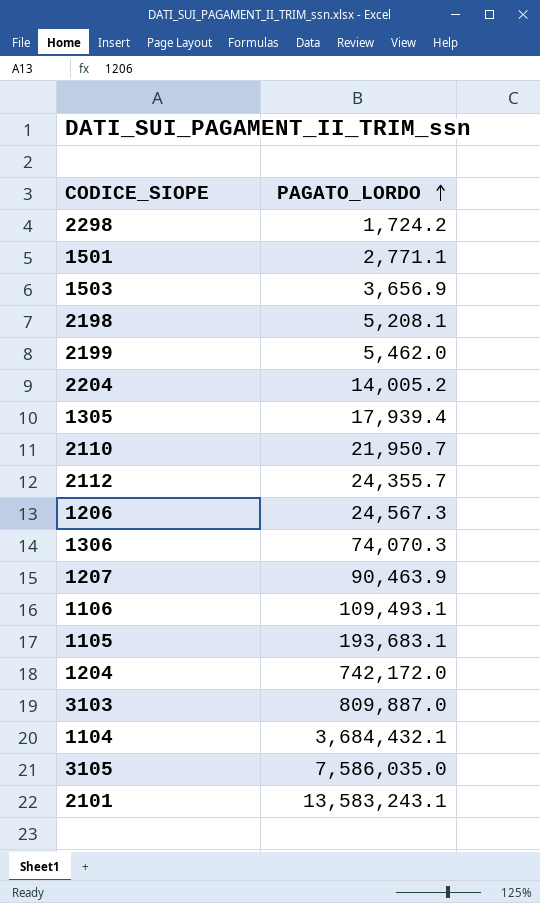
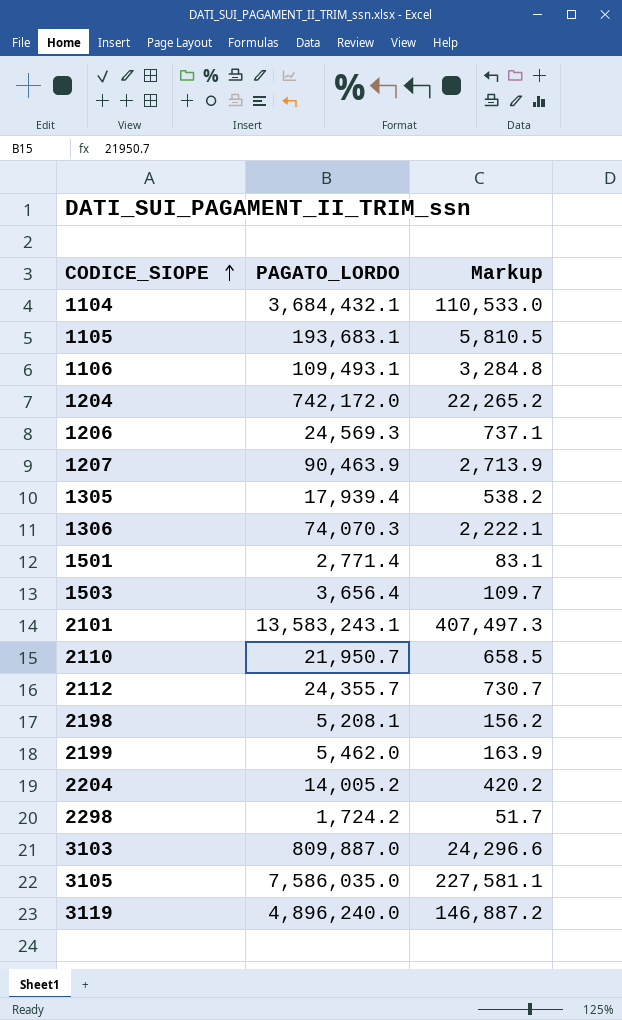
row order: PAGATO_LORDO ascending -> CODICE_SIOPE ascending
column Markup | formula: none -> [PAGATO_LORDO] * 0.03
1206 | PAGATO_LORDO: 24,567.3 -> 24,569.3
1501 | PAGATO_LORDO: 2,771.1 -> 2,771.4
1503 | PAGATO_LORDO: 3,656.9 -> 3,656.4
row 3119: none -> 4,896,240.0 | 146,887.2

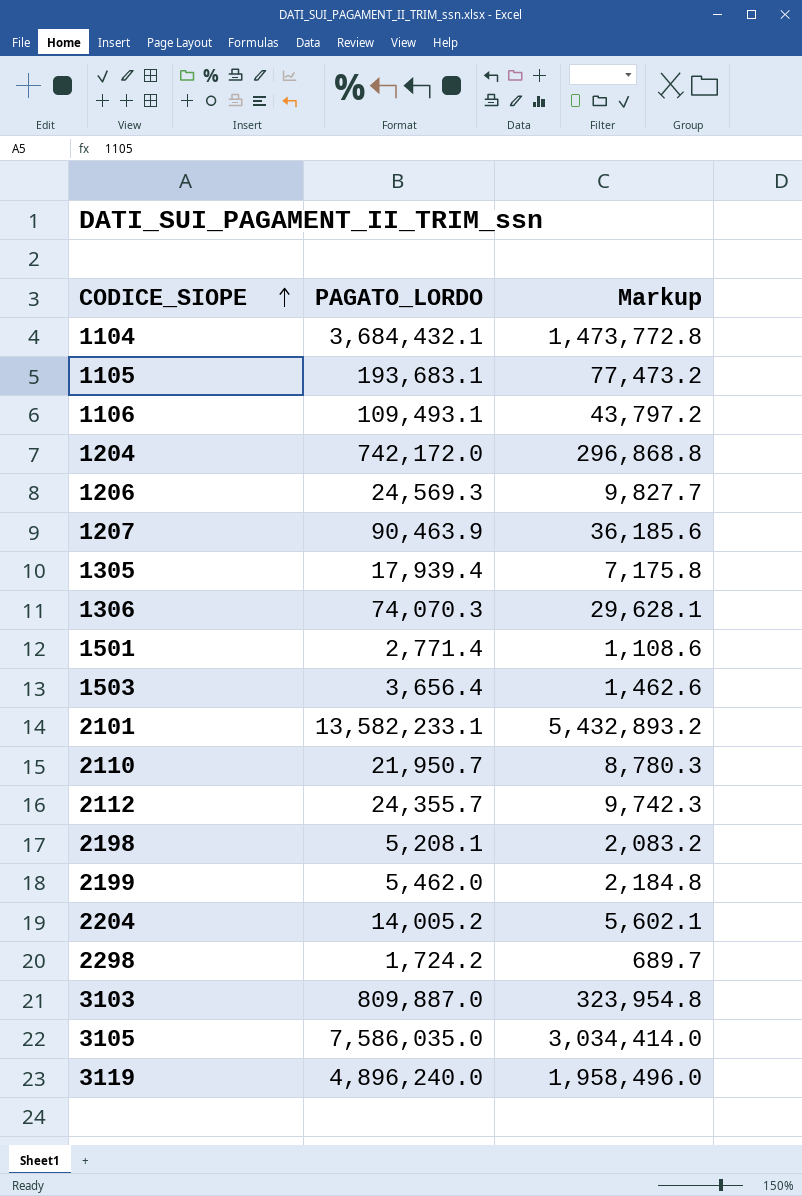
column Markup | formula: [PAGATO_LORDO] * 0.03 -> [PAGATO_LORDO] * 0.4
2101 | PAGATO_LORDO: 13,583,243.1 -> 13,582,233.1

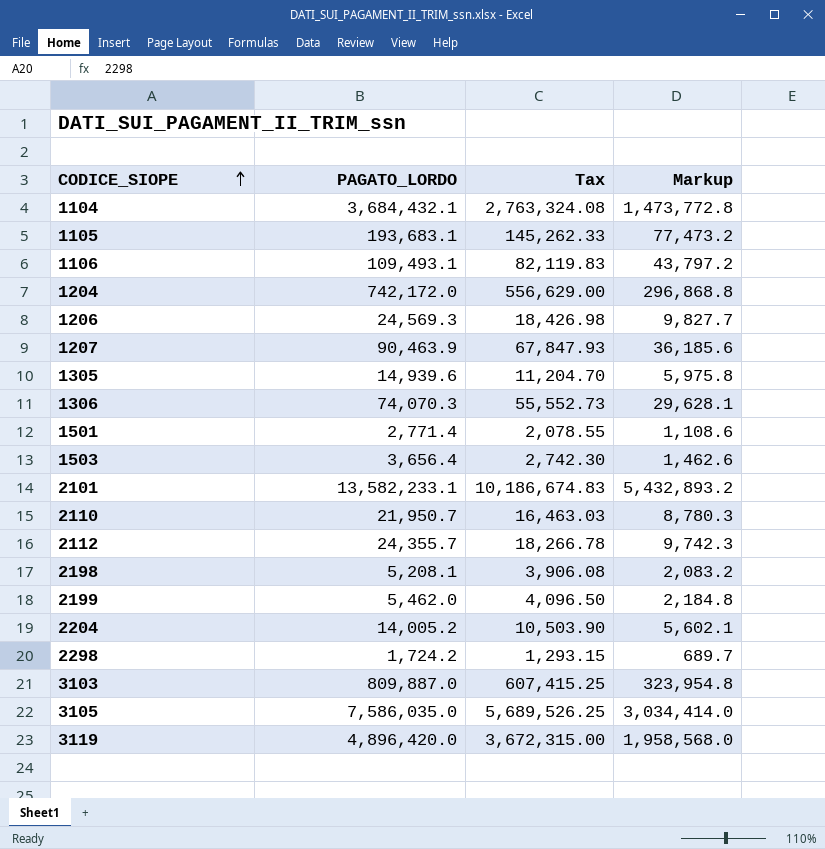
column Tax | formula: none -> [PAGATO_LORDO] * 0.75
1305 | PAGATO_LORDO: 17,939.4 -> 14,939.6
1305 | Markup: 7,175.8 -> 5,975.8
3119 | PAGATO_LORDO: 4,896,240.0 -> 4,896,420.0
3119 | Markup: 1,958,496.0 -> 1,958,568.0

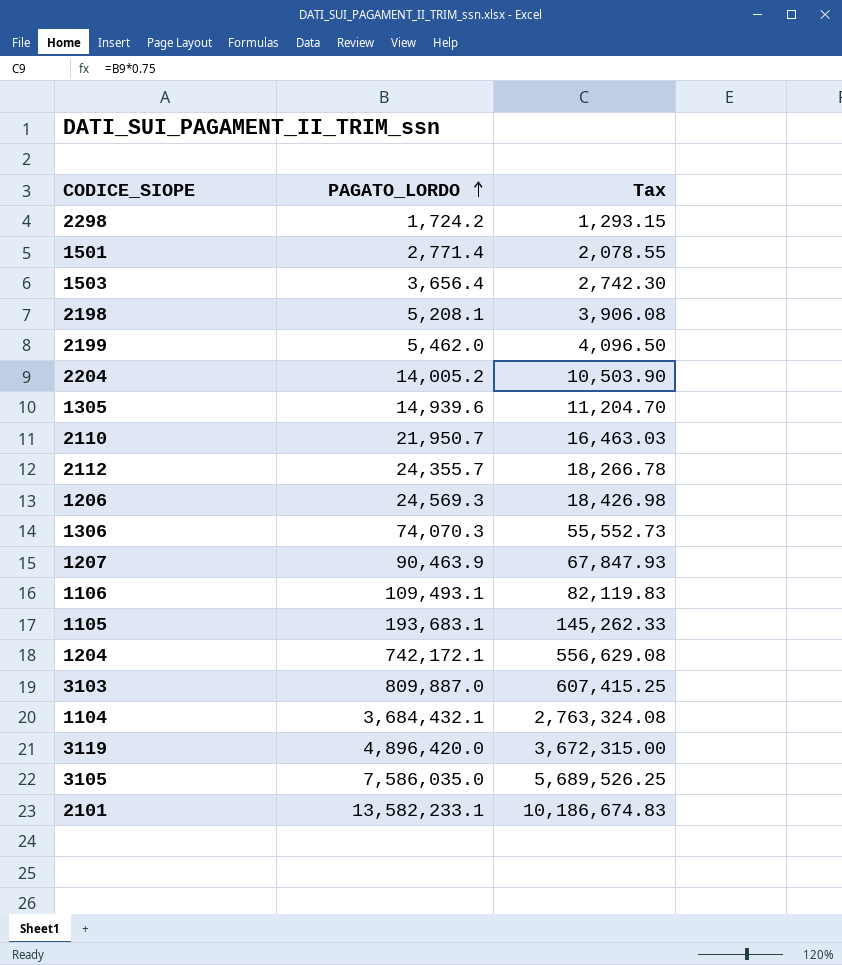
row order: CODICE_SIOPE ascending -> PAGATO_LORDO ascending
column Markup | formula: [PAGATO_LORDO] * 0.4 -> none
1204 | PAGATO_LORDO: 742,172.0 -> 742,172.1
1204 | Tax: 556,629.00 -> 556,629.08

